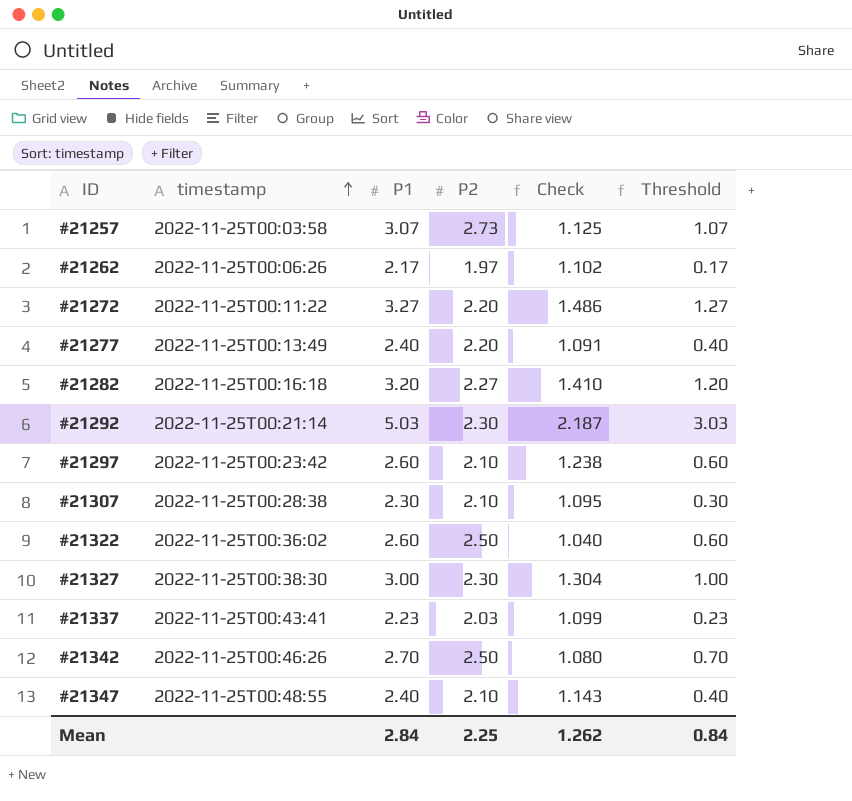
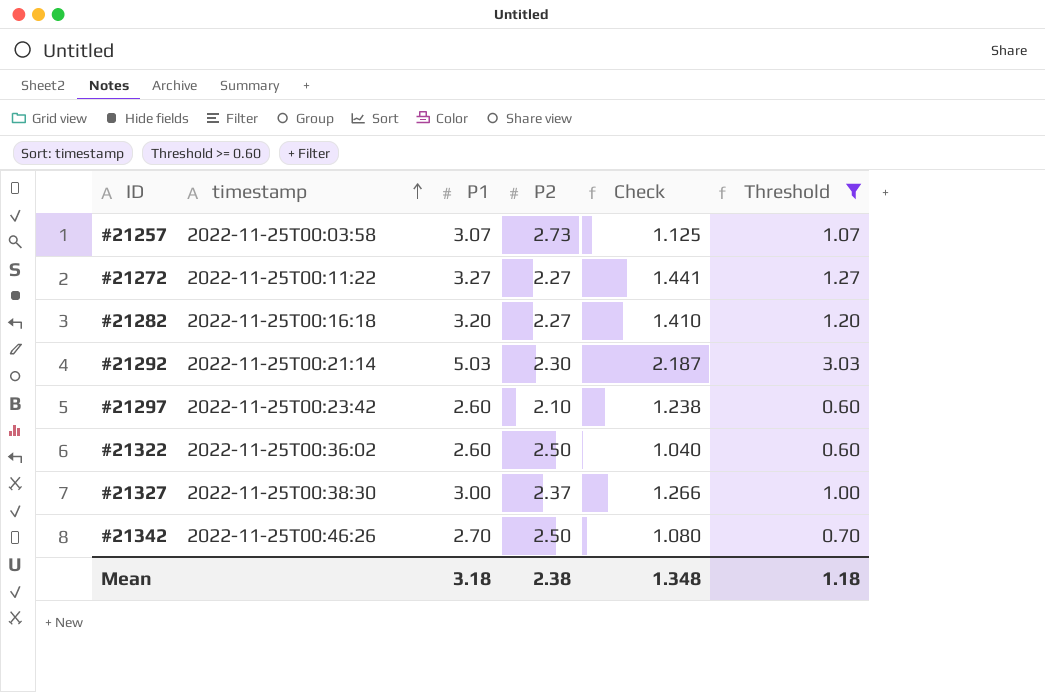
filter: none -> Threshold >= 0.60
#21272 | P2: 2.20 -> 2.27
#21272 | Check: 1.486 -> 1.441
#21327 | P2: 2.30 -> 2.37
#21327 | Check: 1.304 -> 1.266
Mean | P1: 2.84 -> 3.18
Mean | P2: 2.25 -> 2.38
Mean | Check: 1.262 -> 1.348
Mean | Threshold: 0.84 -> 1.18

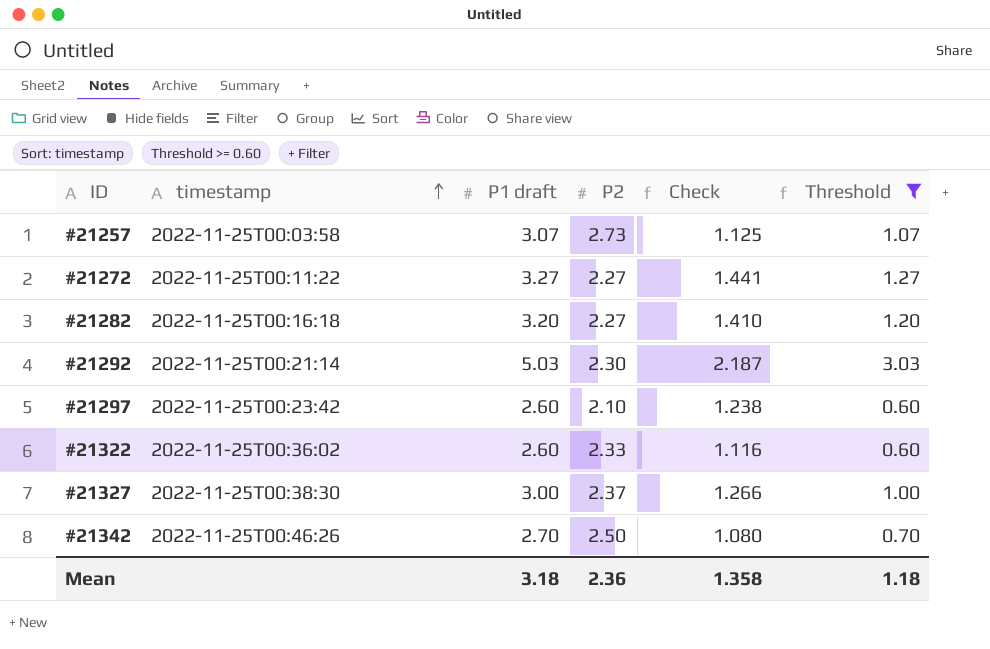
column name: P1 -> P1 draft
#21322 | P2: 2.50 -> 2.33
#21322 | Check: 1.040 -> 1.116
Mean | P2: 2.38 -> 2.36
Mean | Check: 1.348 -> 1.358

